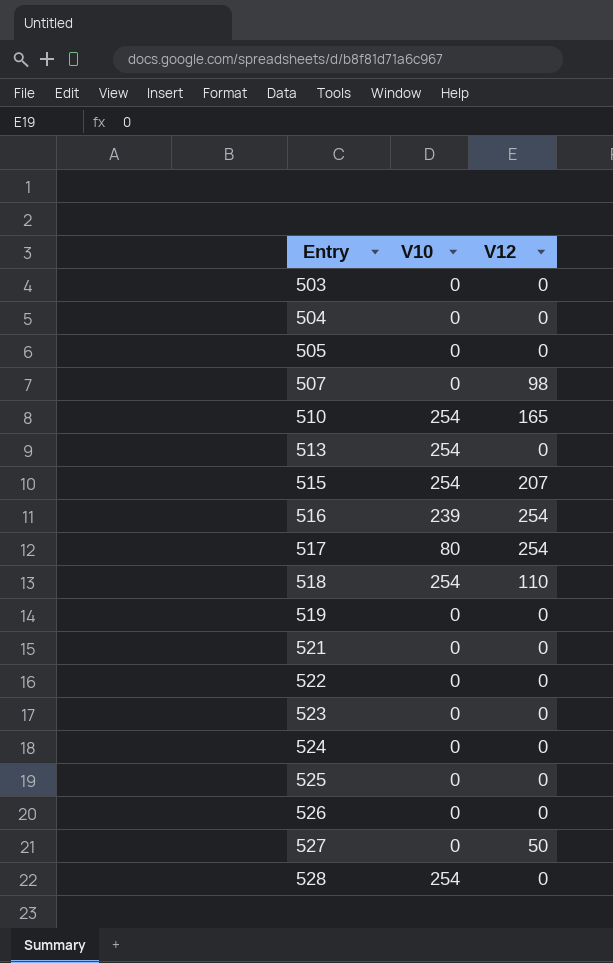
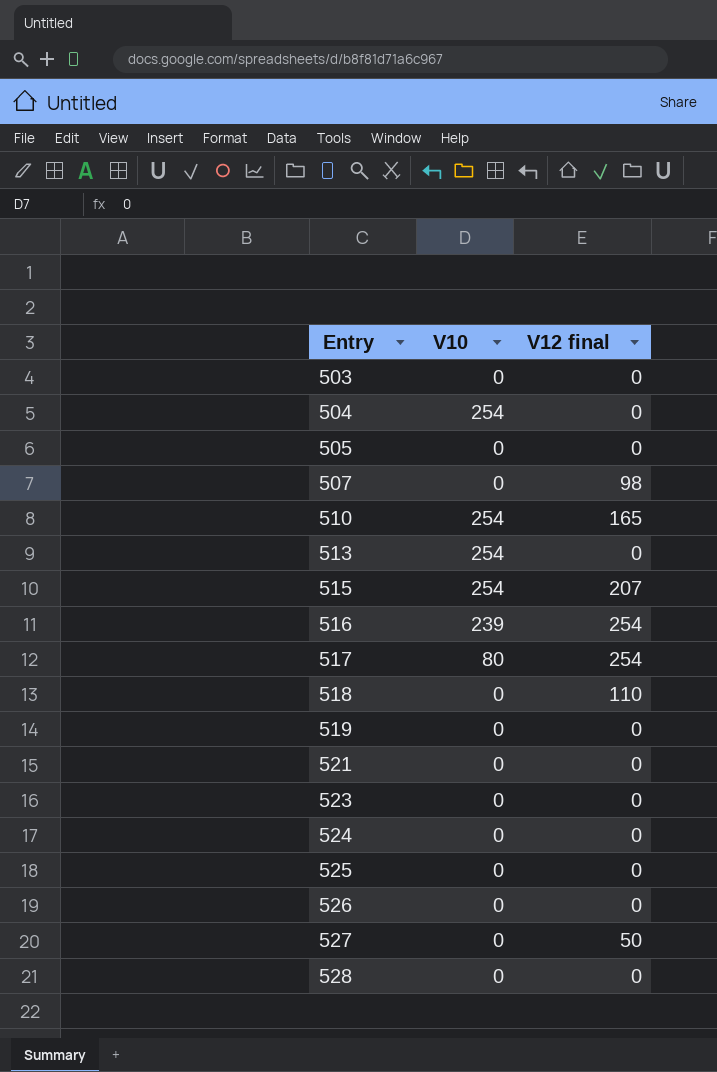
column name: V12 -> V12 final
row 522: 0 | 0 -> none
504 | V10: 0 -> 254
518 | V10: 254 -> 0
528 | V10: 254 -> 0

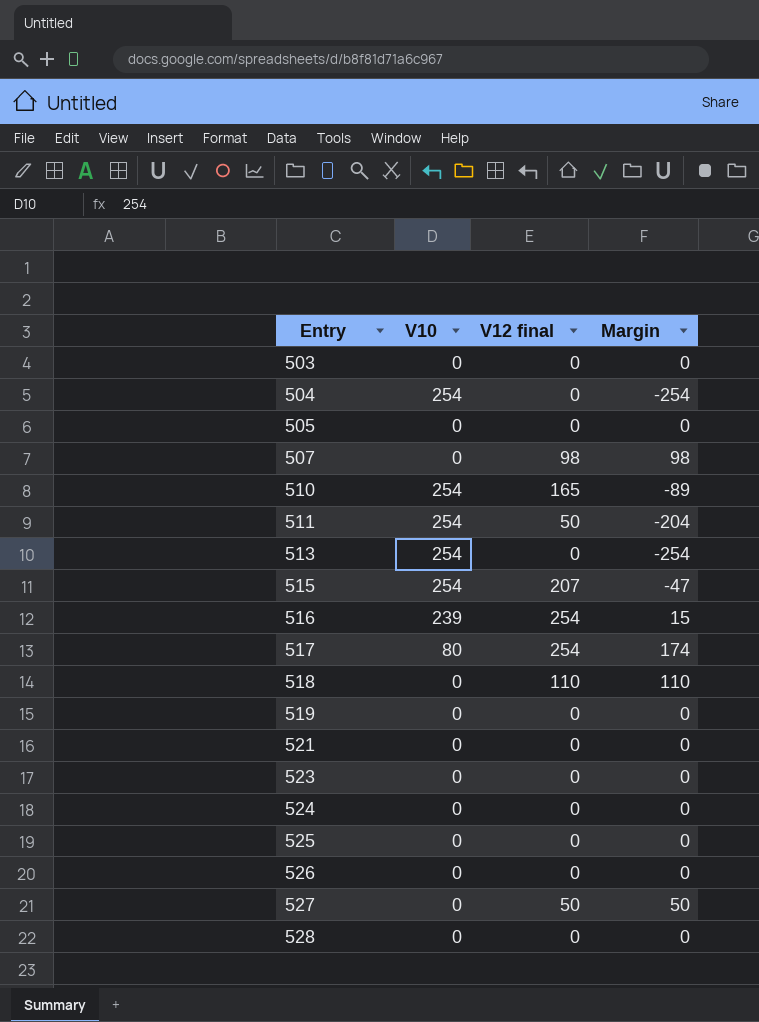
column Margin | formula: none -> [V12 final] - [V10]
row 511: none -> 254 | 50 | -204

